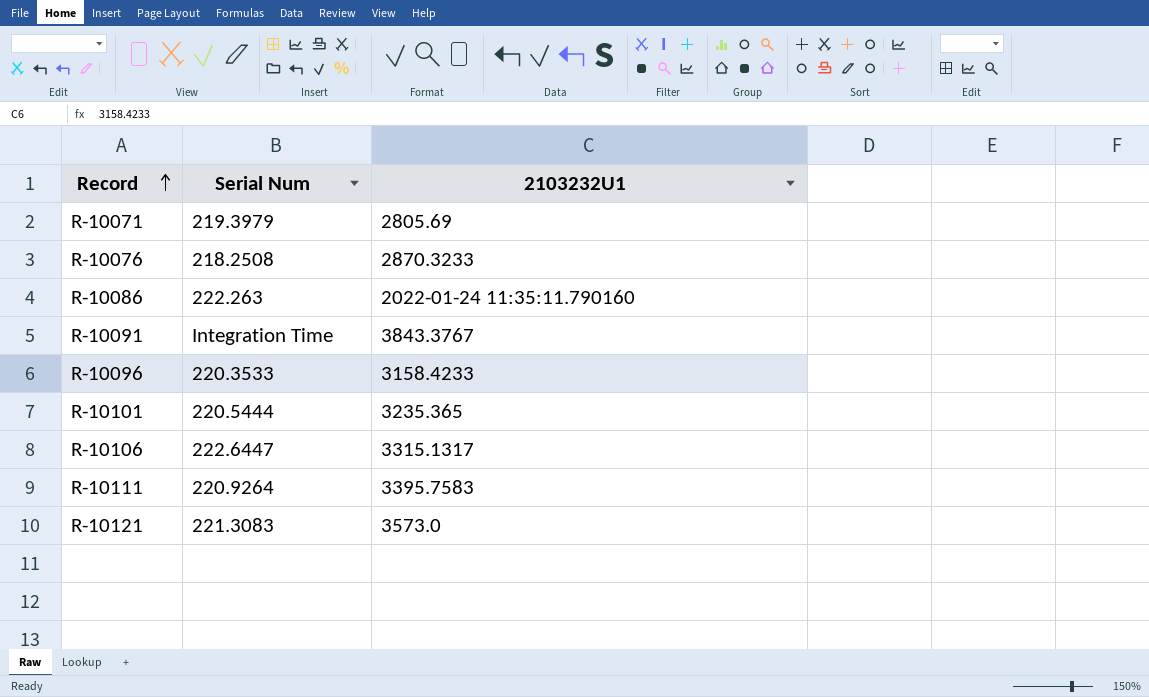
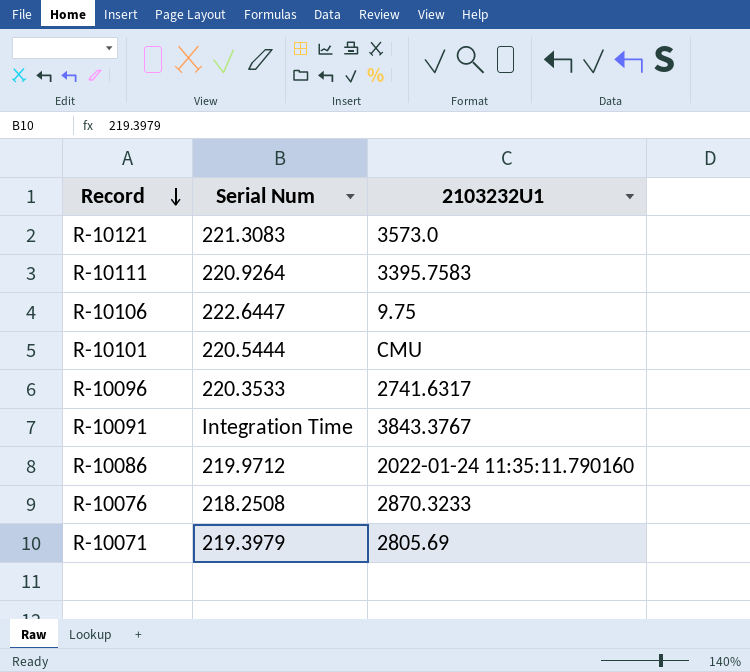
row order: Record ascending -> Record descending
R-10106 | 2103232U1: 3315.1317 -> 9.75
R-10101 | 2103232U1: 3235.365 -> CMU
R-10096 | 2103232U1: 3158.4233 -> 2741.6317
R-10086 | Serial Num: 222.263 -> 219.9712

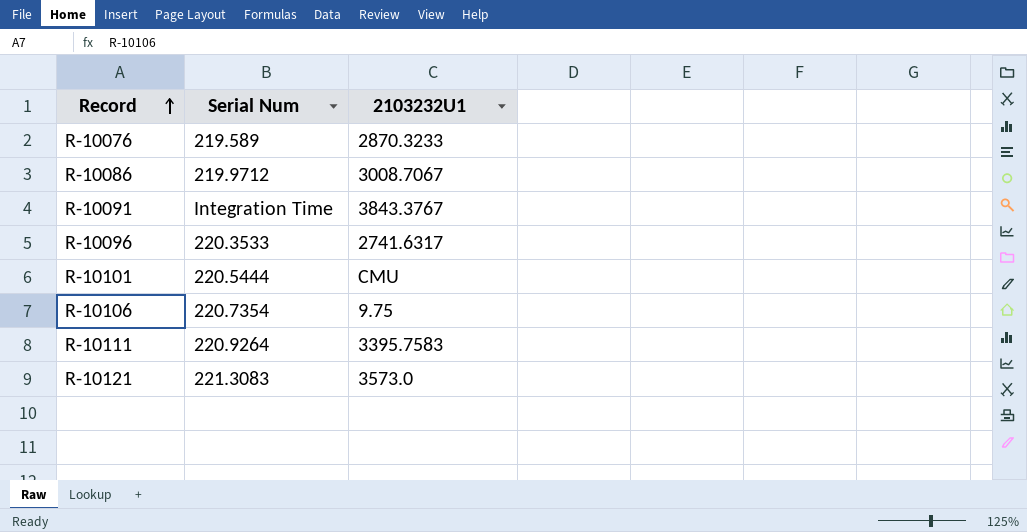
row order: Record descending -> Record ascending
row R-10071: 219.3979 | 2805.69 -> none
R-10076 | Serial Num: 218.2508 -> 219.589
R-10086 | 2103232U1: 2022-01-24 11:35:11.790160 -> 3008.7067
R-10106 | Serial Num: 222.6447 -> 220.7354

